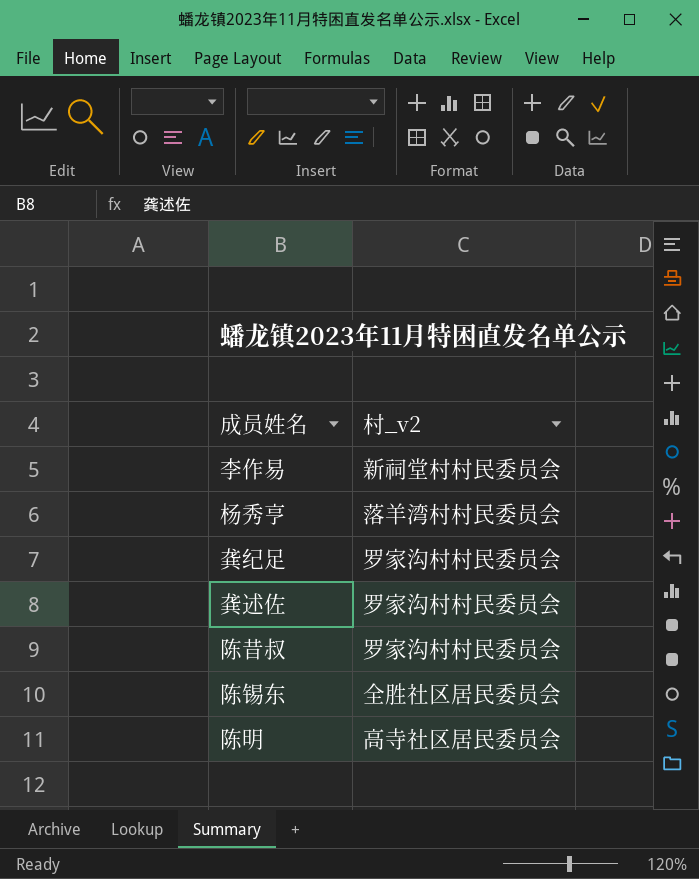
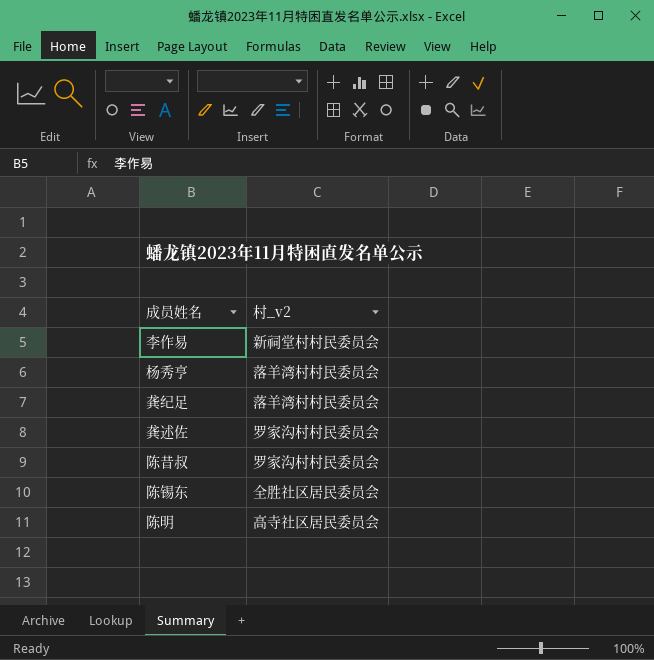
龚纪足 | 村_v2: 罗家沟村村民委员会 -> 落羊湾村村民委员会

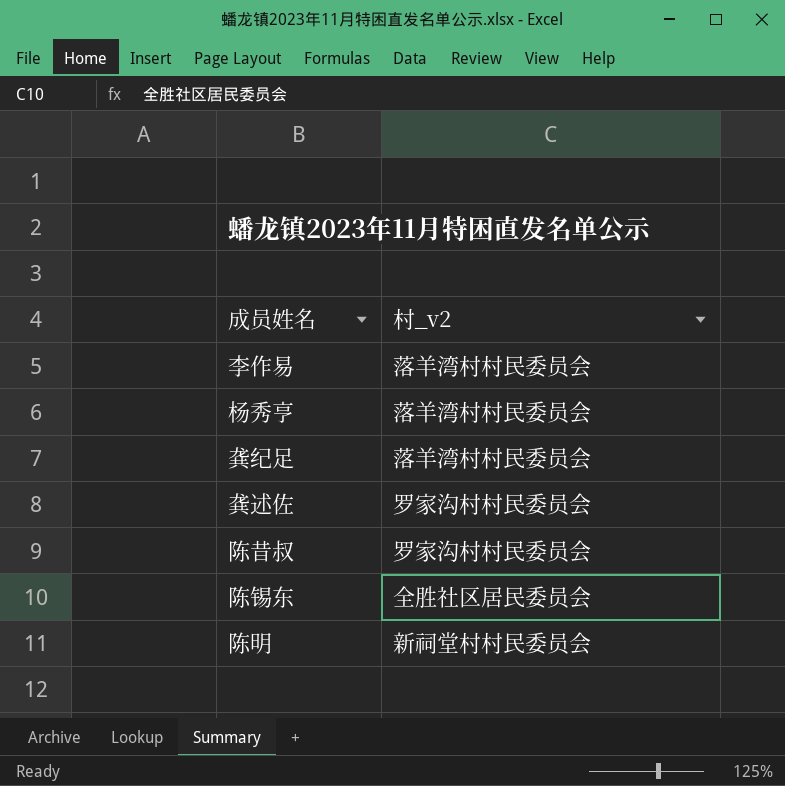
李作易 | 村_v2: 新祠堂村村民委员会 -> 落羊湾村村民委员会
陈明 | 村_v2: 高寺社区居民委员会 -> 新祠堂村村民委员会

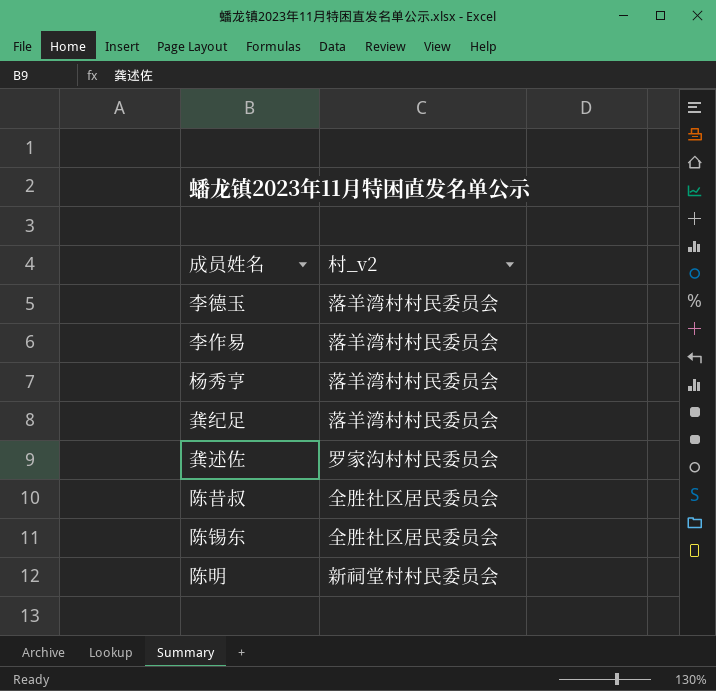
row 李德玉: none -> 落羊湾村村民委员会
陈昔叔 | 村_v2: 罗家沟村村民委员会 -> 全胜社区居民委员会

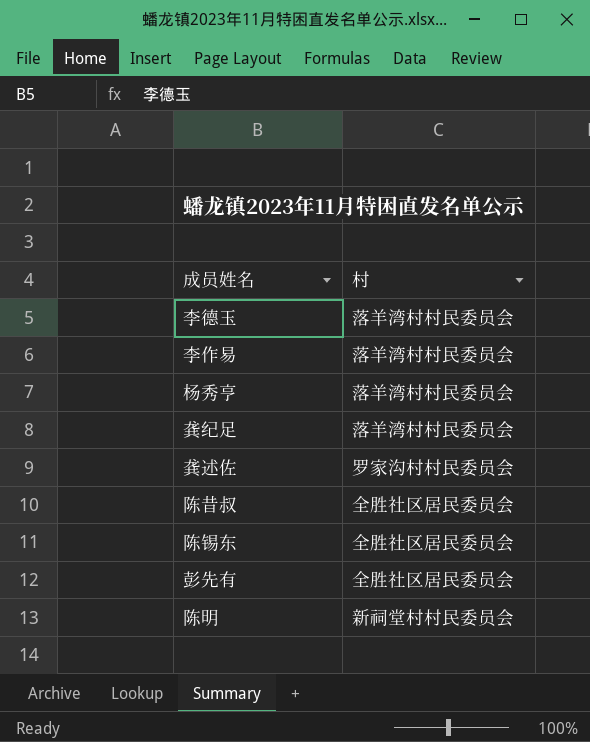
column name: 村_v2 -> 村
row 彭先有: none -> 全胜社区居民委员会

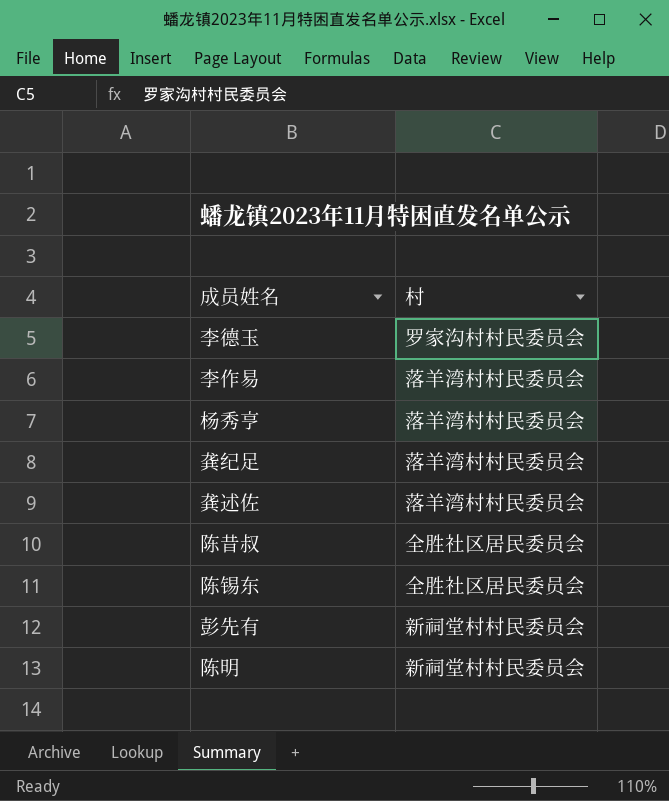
李德玉 | 村: 落羊湾村村民委员会 -> 罗家沟村村民委员会
龚述佐 | 村: 罗家沟村村民委员会 -> 落羊湾村村民委员会
彭先有 | 村: 全胜社区居民委员会 -> 新祠堂村村民委员会

